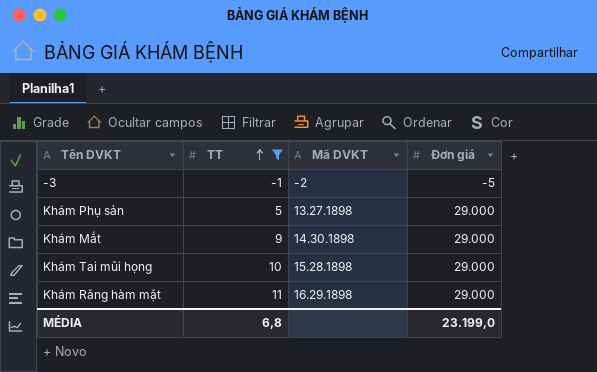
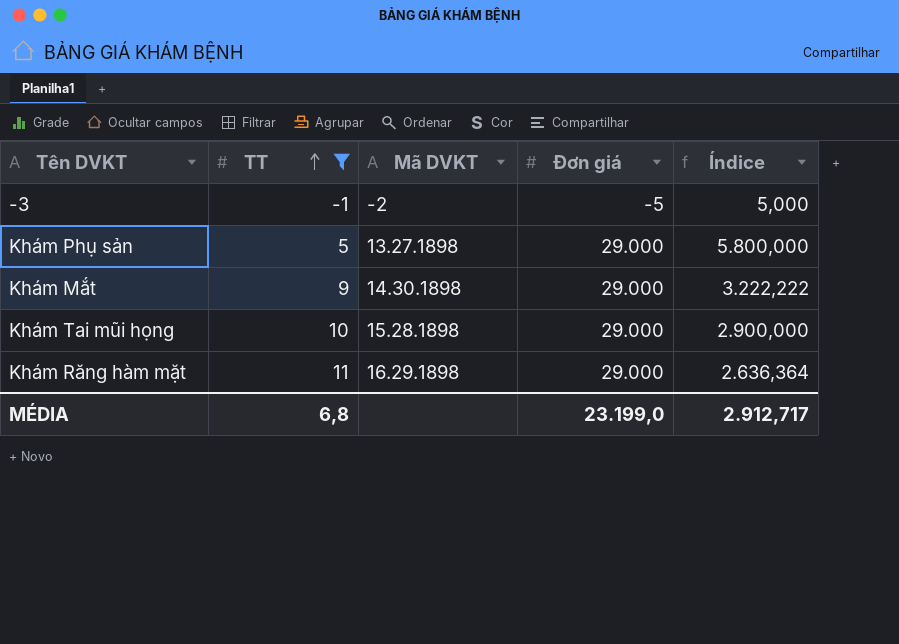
column Índice | formula: none -> [Đơn giá] / [TT]

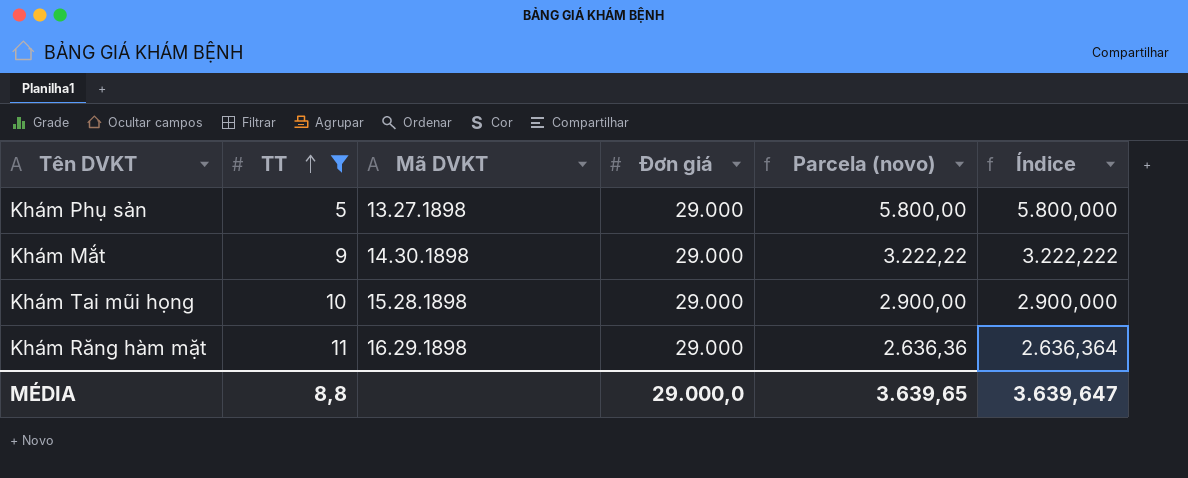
column Parcela (novo) | formula: none -> [Đơn giá] / [TT]
row -3: -1 | -2 | -5 | 5,000 -> none
MÉDIA | TT: 6,8 -> 8,8
MÉDIA | Đơn giá: 23.199,0 -> 29.000,0
MÉDIA | Índice: 2.912,717 -> 3.639,647

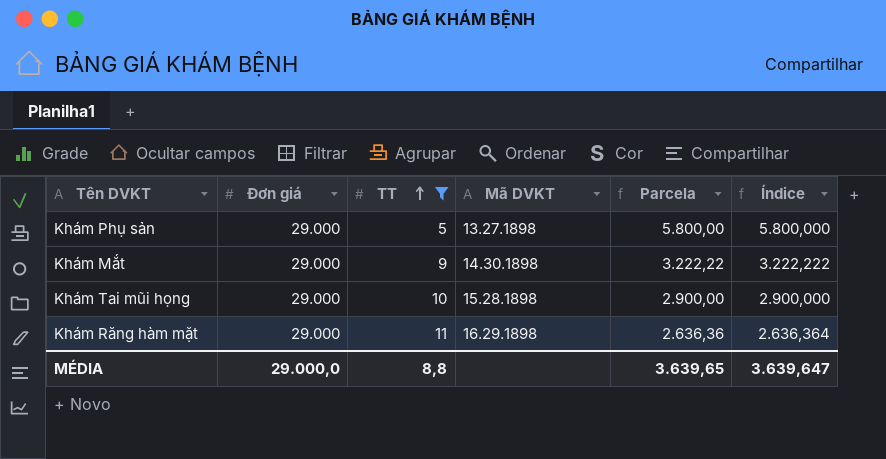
column Đơn giá | position: 4 -> 2
column name: Parcela (novo) -> Parcela

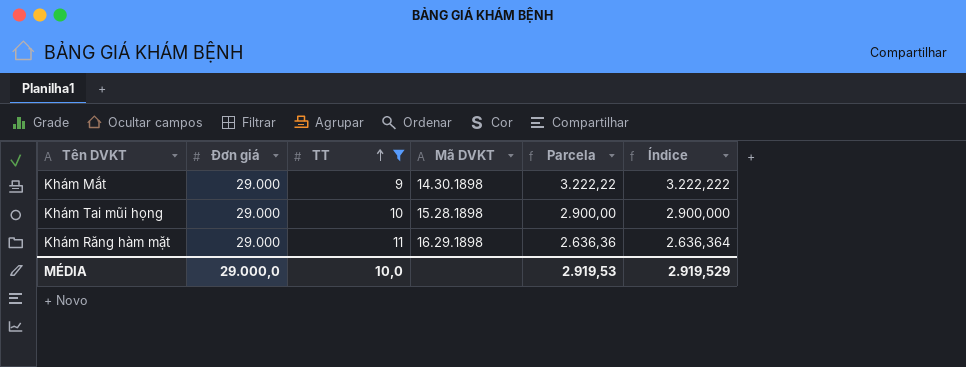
row Khám Phụ sản: 29.000 | 5 | 13.27.1898 | 5.800,00 | 5.800,000 -> none
MÉDIA | TT: 8,8 -> 10,0
MÉDIA | Parcela: 3.639,65 -> 2.919,53
MÉDIA | Índice: 3.639,647 -> 2.919,529

